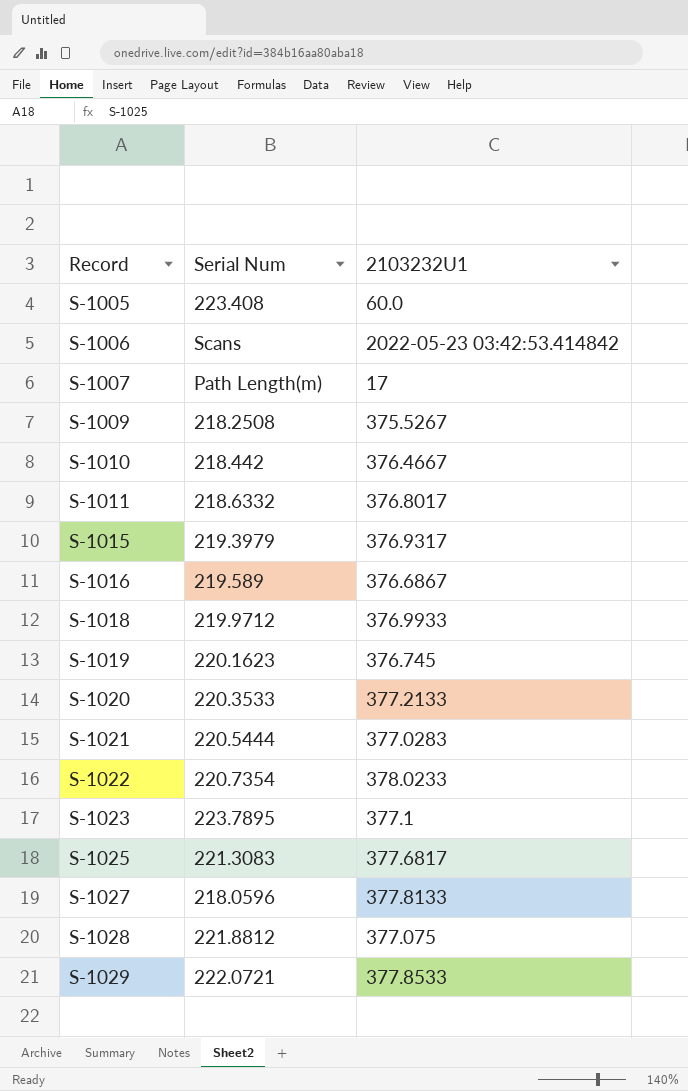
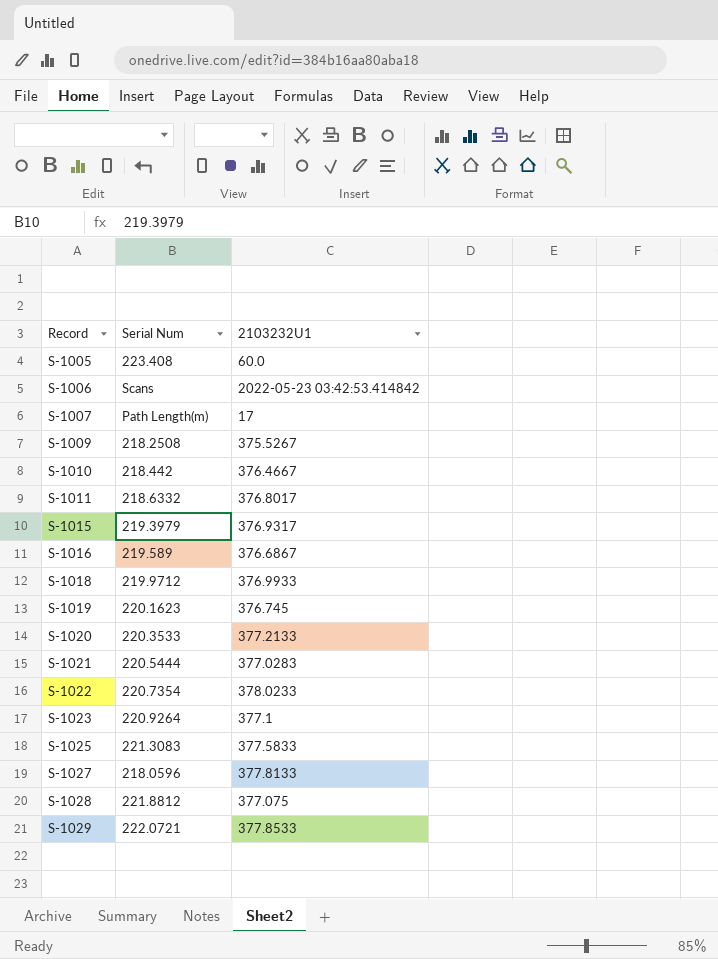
S-1023 | Serial Num: 223.7895 -> 220.9264
S-1025 | 2103232U1: 377.6817 -> 377.5833

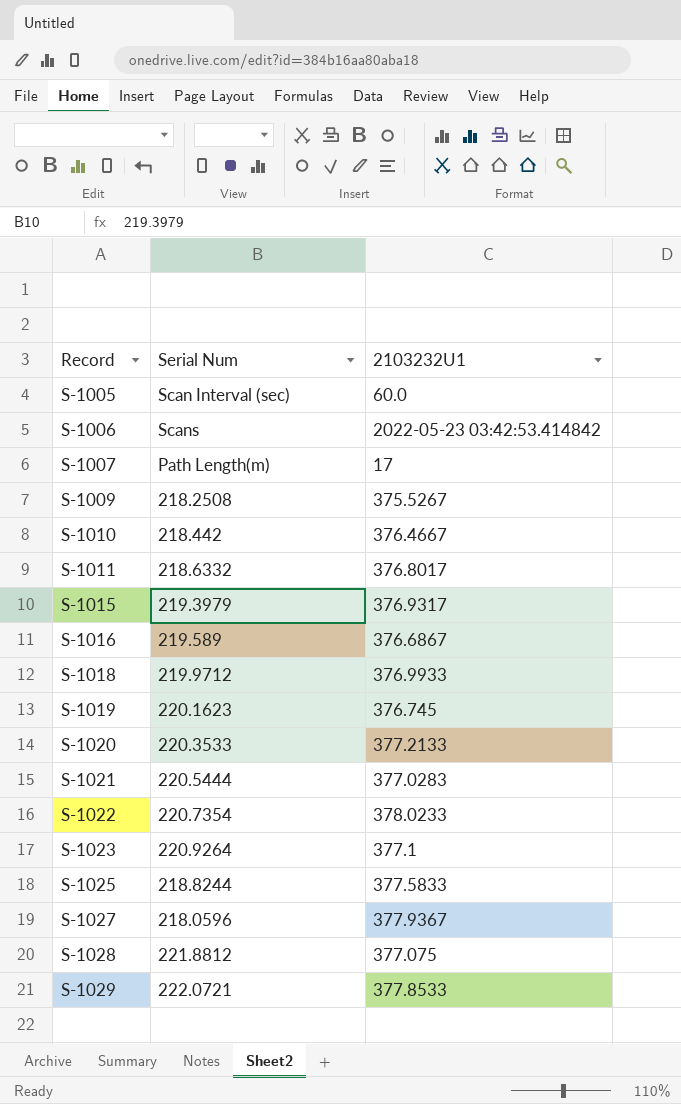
S-1005 | Serial Num: 223.408 -> Scan Interval (sec)
S-1025 | Serial Num: 221.3083 -> 218.8244
S-1027 | 2103232U1: 377.8133 -> 377.9367

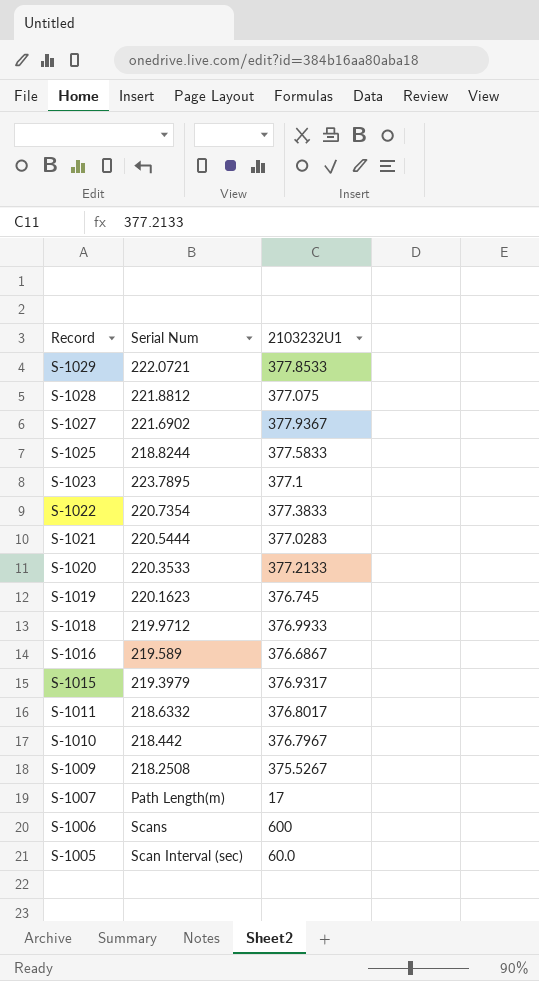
row order: Record ascending -> Record descending
S-1027 | Serial Num: 218.0596 -> 221.6902
S-1023 | Serial Num: 220.9264 -> 223.7895
S-1022 | 2103232U1: 378.0233 -> 377.3833
S-1010 | 2103232U1: 376.4667 -> 376.7967
S-1006 | 2103232U1: 2022-05-23 03:42:53.414842 -> 600

